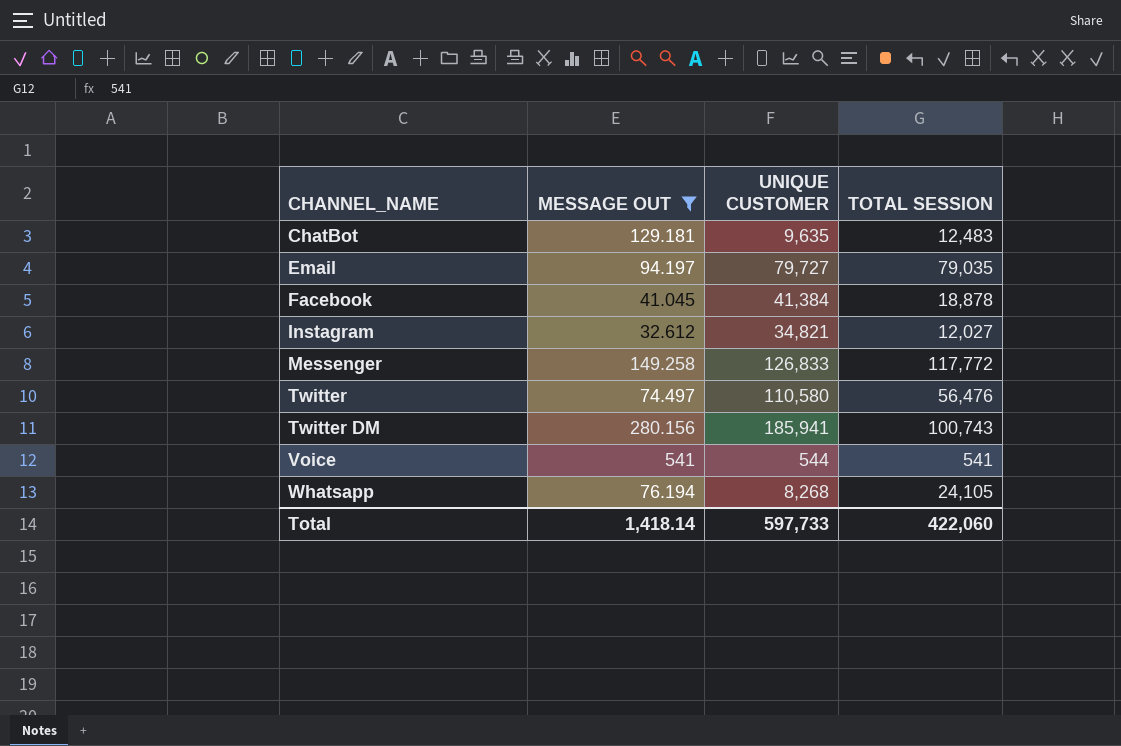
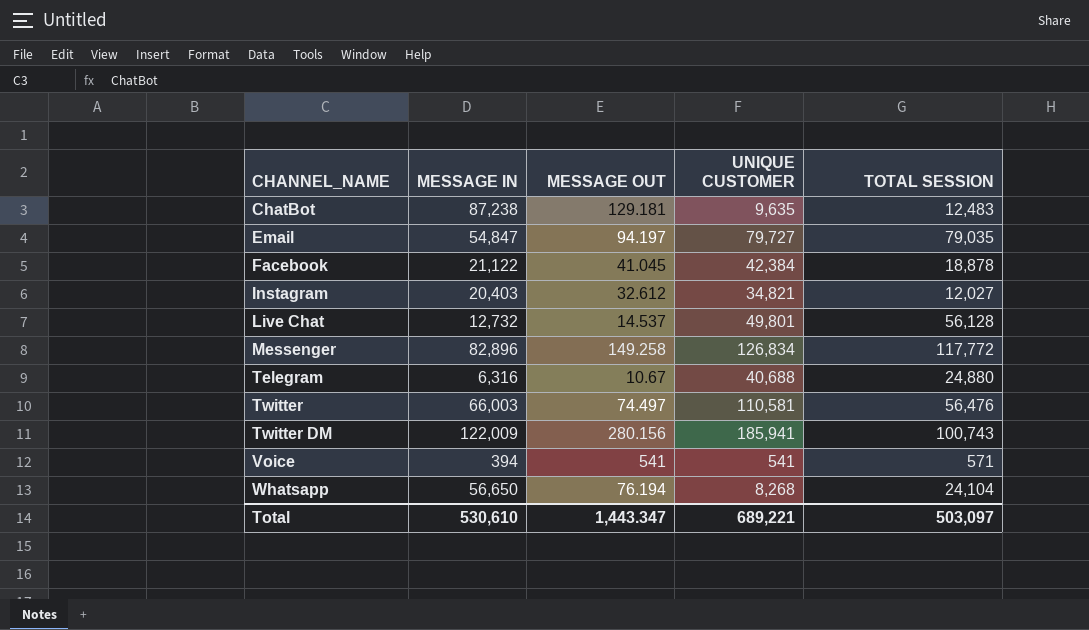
filter: MESSAGE OUT >= 32.612 -> none
column MESSAGE IN | position: none -> 2
Facebook | UNIQUE CUSTOMER: 41,384 -> 42,384
Messenger | UNIQUE CUSTOMER: 126,833 -> 126,834
Twitter | UNIQUE CUSTOMER: 110,580 -> 110,581
Voice | UNIQUE CUSTOMER: 544 -> 541
Voice | TOTAL SESSION: 541 -> 571
Whatsapp | TOTAL SESSION: 24,105 -> 24,104
Total | MESSAGE OUT: 1,418.14 -> 1,443.347
Total | UNIQUE CUSTOMER: 597,733 -> 689,221
Total | TOTAL SESSION: 422,060 -> 503,097

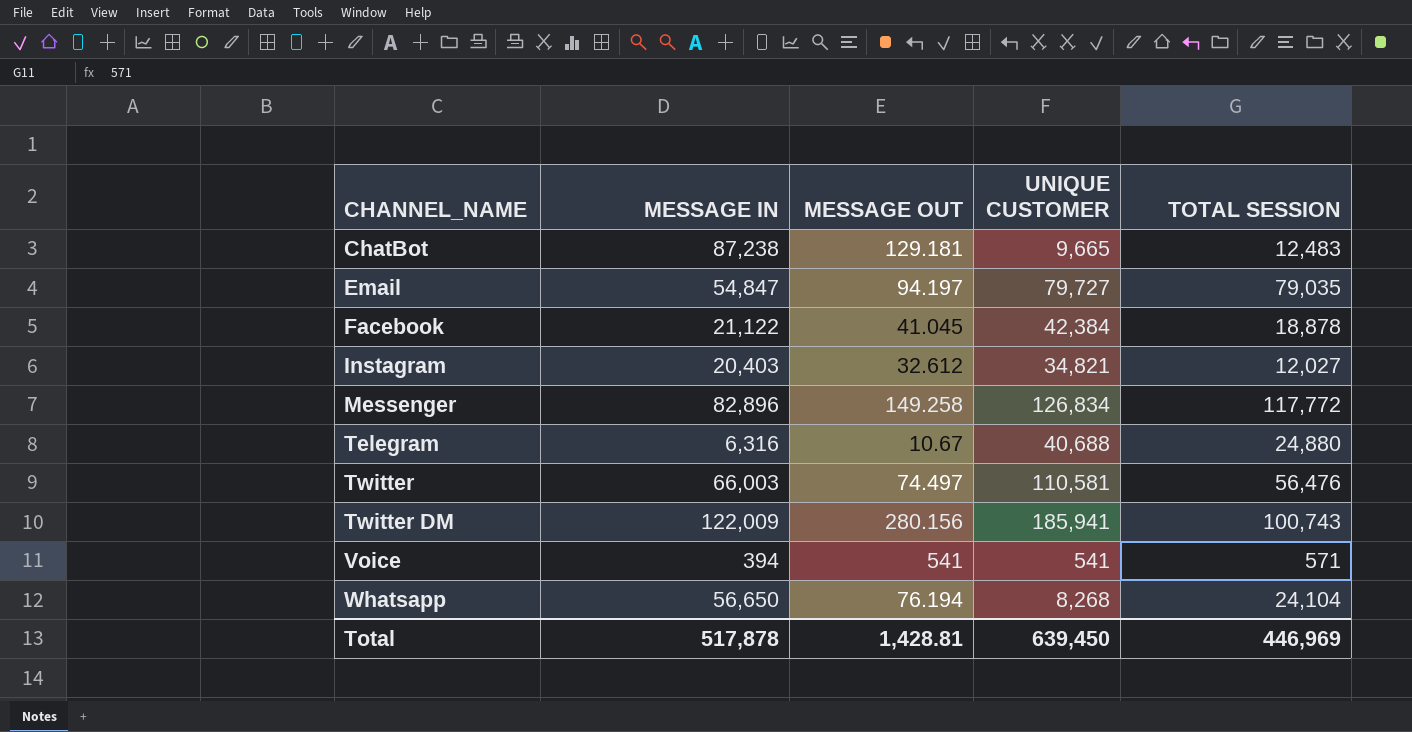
row Live Chat: 12,732 | 14.537 | 49,801 | 56,128 -> none
ChatBot | UNIQUE CUSTOMER: 9,635 -> 9,665
Total | MESSAGE IN: 530,610 -> 517,878
Total | MESSAGE OUT: 1,443.347 -> 1,428.81
Total | UNIQUE CUSTOMER: 689,221 -> 639,450
Total | TOTAL SESSION: 503,097 -> 446,969

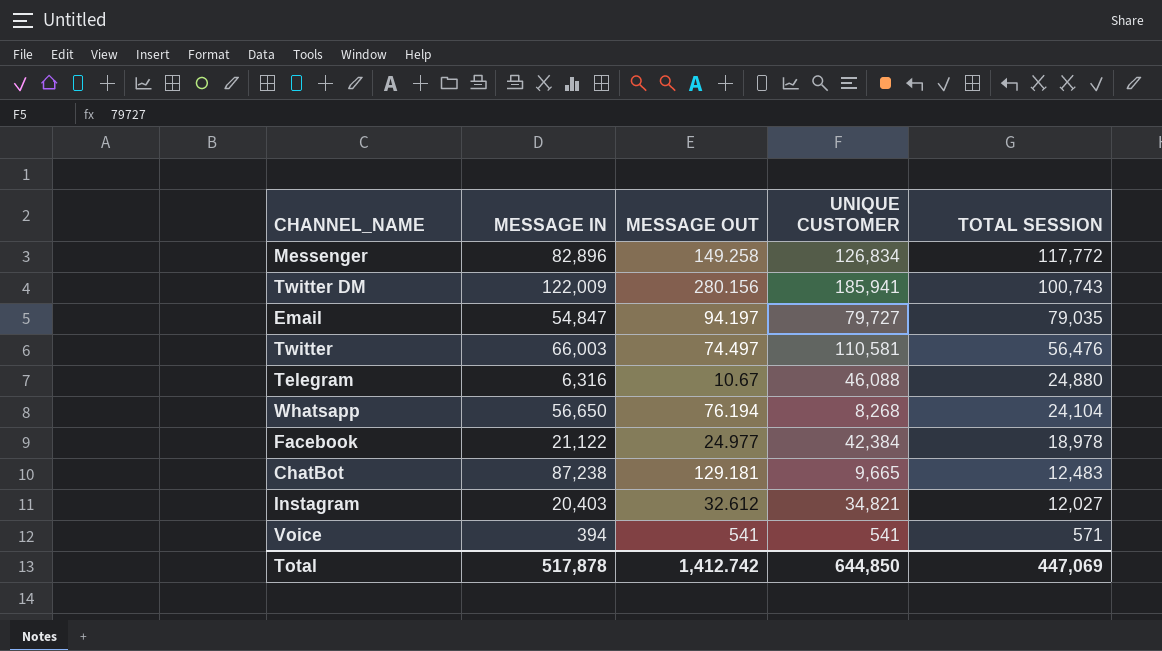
row order: CHANNEL_NAME ascending -> TOTAL SESSION descending
Telegram | UNIQUE CUSTOMER: 40,688 -> 46,088
Facebook | MESSAGE OUT: 41.045 -> 24.977
Facebook | TOTAL SESSION: 18,878 -> 18,978
Total | MESSAGE OUT: 1,428.81 -> 1,412.742
Total | UNIQUE CUSTOMER: 639,450 -> 644,850
Total | TOTAL SESSION: 446,969 -> 447,069

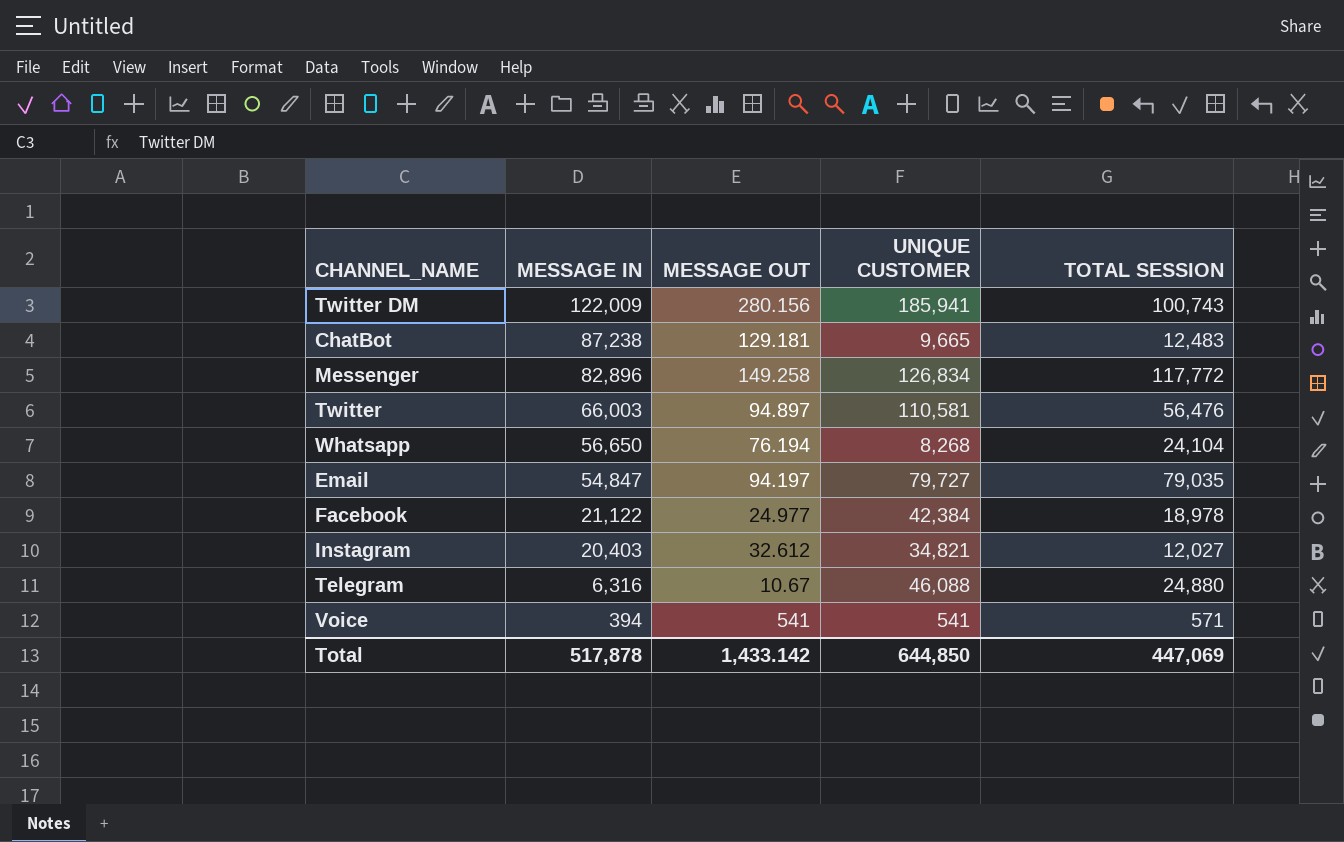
row order: TOTAL SESSION descending -> MESSAGE IN descending
Twitter | MESSAGE OUT: 74.497 -> 94.897
Total | MESSAGE OUT: 1,412.742 -> 1,433.142

